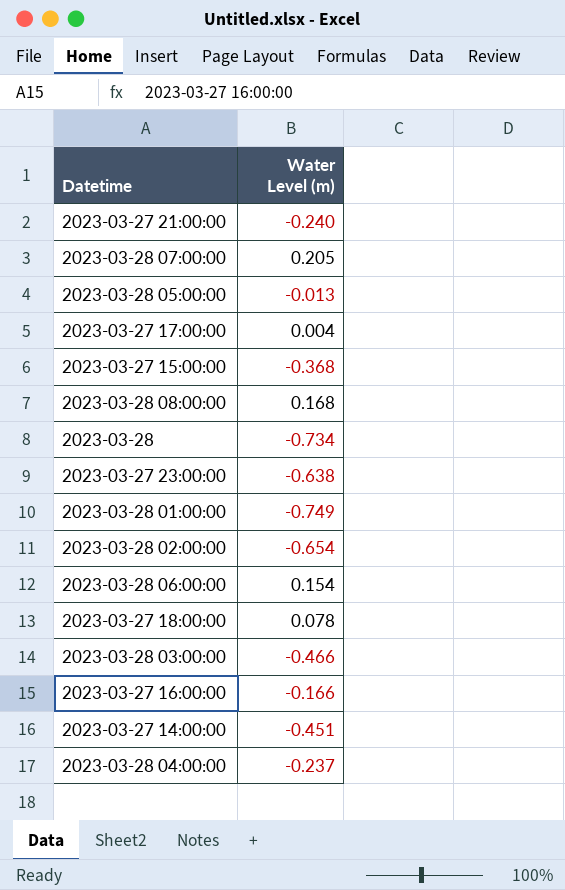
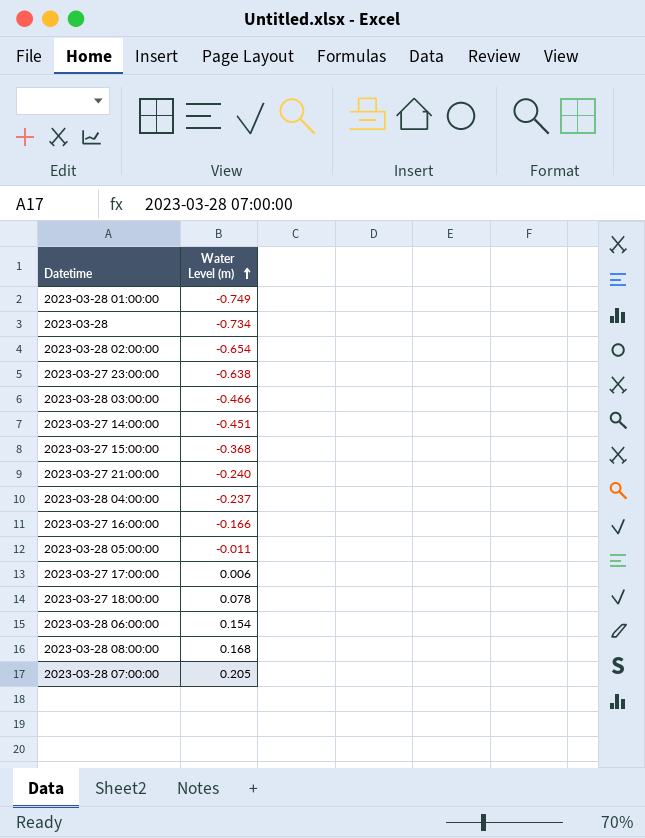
row order: none -> Water Level (m) ascending
2023-03-28 05:00:00 | Water Level (m): -0.013 -> -0.011
2023-03-27 17:00:00 | Water Level (m): 0.004 -> 0.006

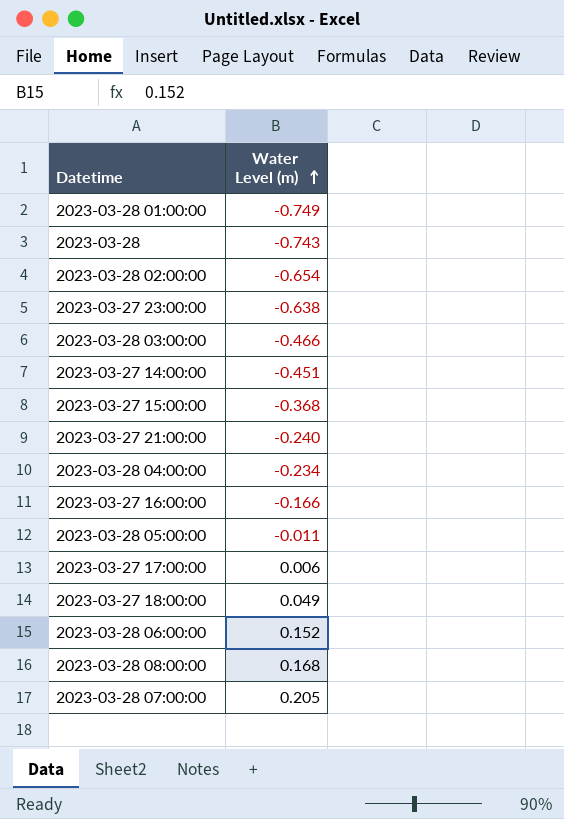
2023-03-28 | Water Level (m): -0.734 -> -0.743
2023-03-28 04:00:00 | Water Level (m): -0.237 -> -0.234
2023-03-27 18:00:00 | Water Level (m): 0.078 -> 0.049
2023-03-28 06:00:00 | Water Level (m): 0.154 -> 0.152

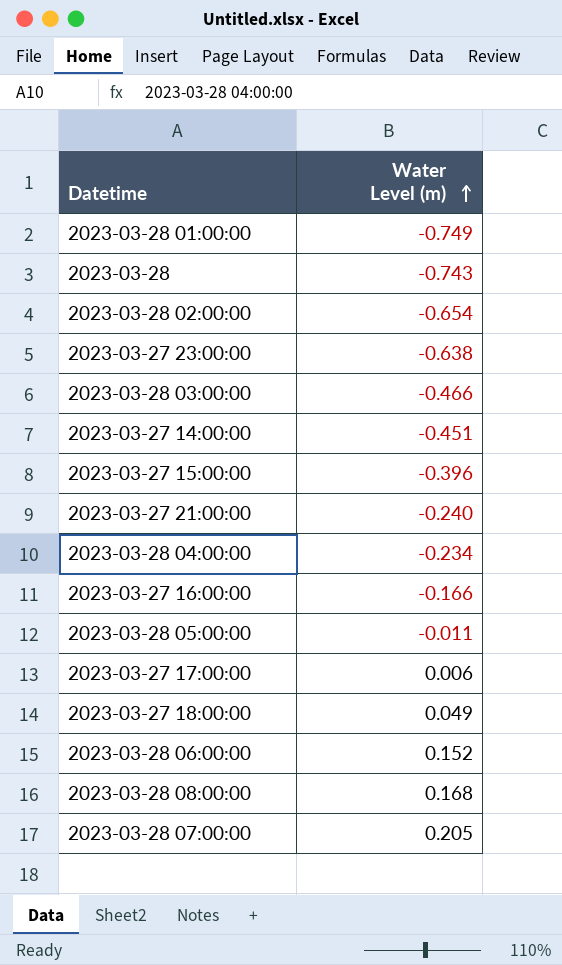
2023-03-27 15:00:00 | Water Level (m): -0.368 -> -0.396

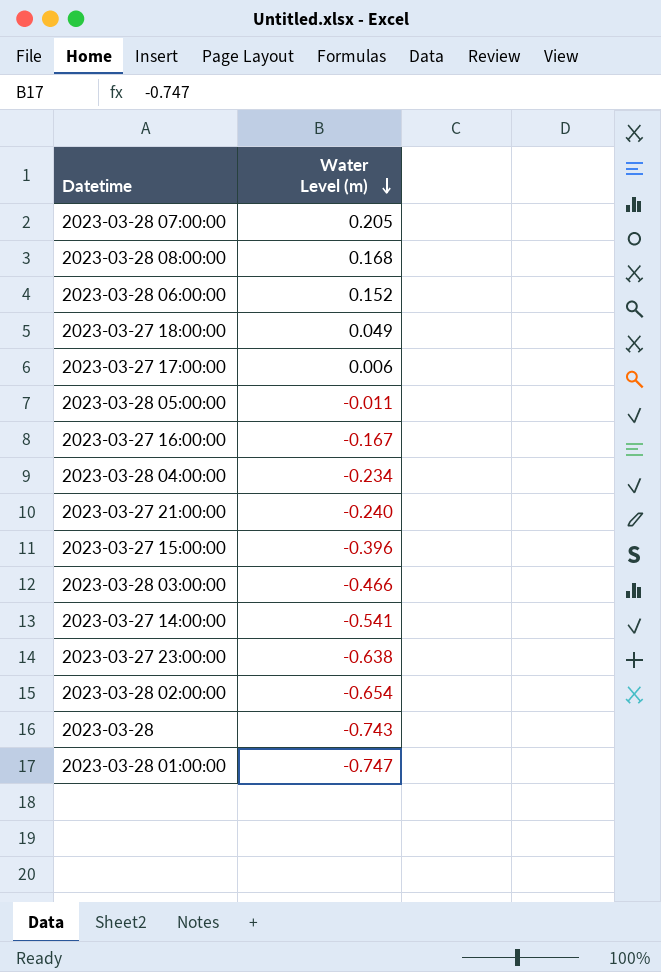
row order: Water Level (m) ascending -> Water Level (m) descending
2023-03-27 16:00:00 | Water Level (m): -0.166 -> -0.167
2023-03-27 14:00:00 | Water Level (m): -0.451 -> -0.541
2023-03-28 01:00:00 | Water Level (m): -0.749 -> -0.747

